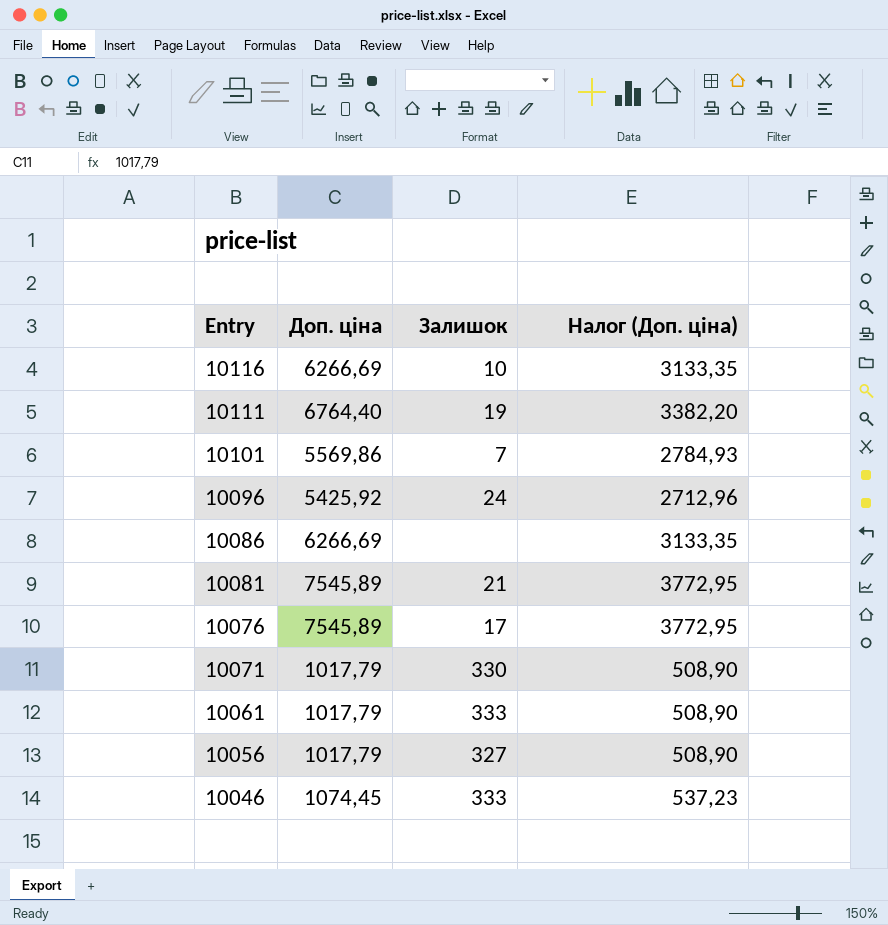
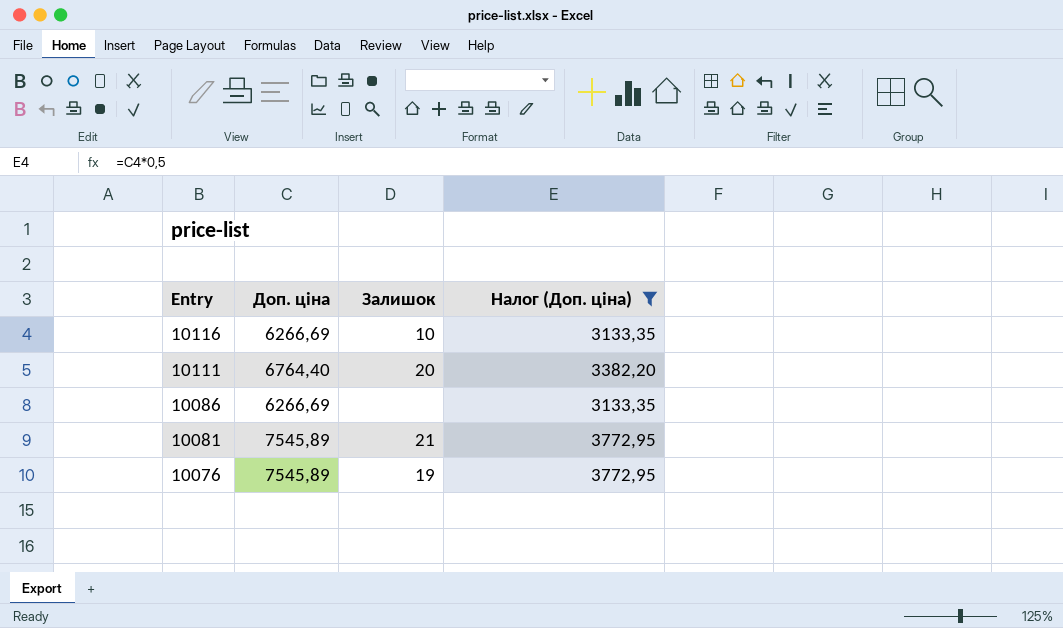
filter: none -> Налог (Доп. ціна) >= 3133,35
10111 | Залишок: 19 -> 20
10076 | Залишок: 17 -> 19

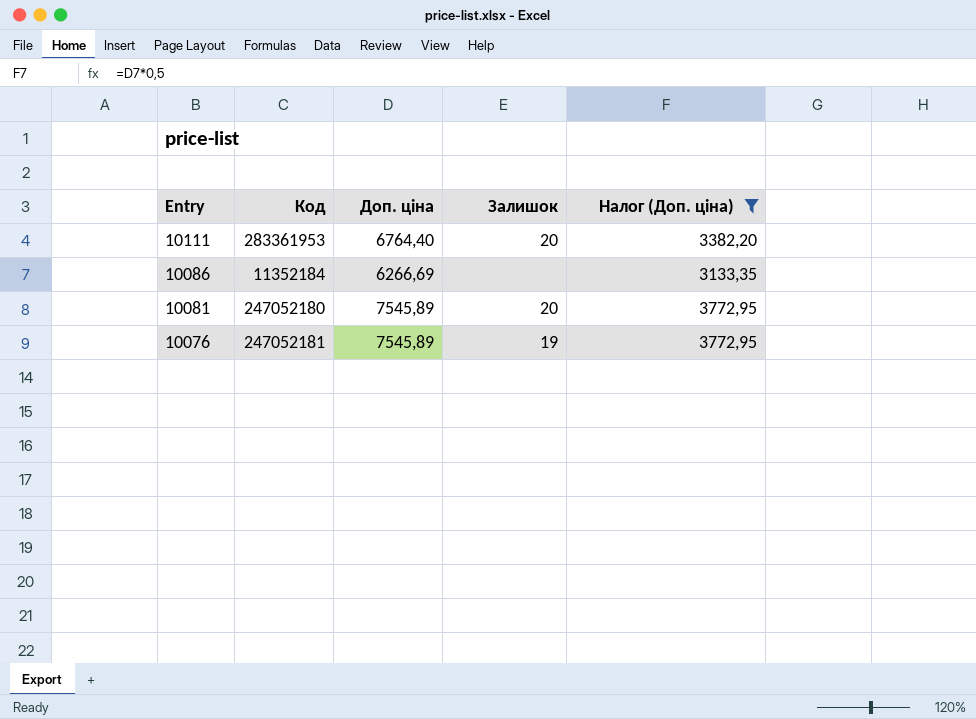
column Код | position: none -> 2
row 10116: 6266,69 | 10 | 3133,35 -> none
10081 | Залишок: 21 -> 20

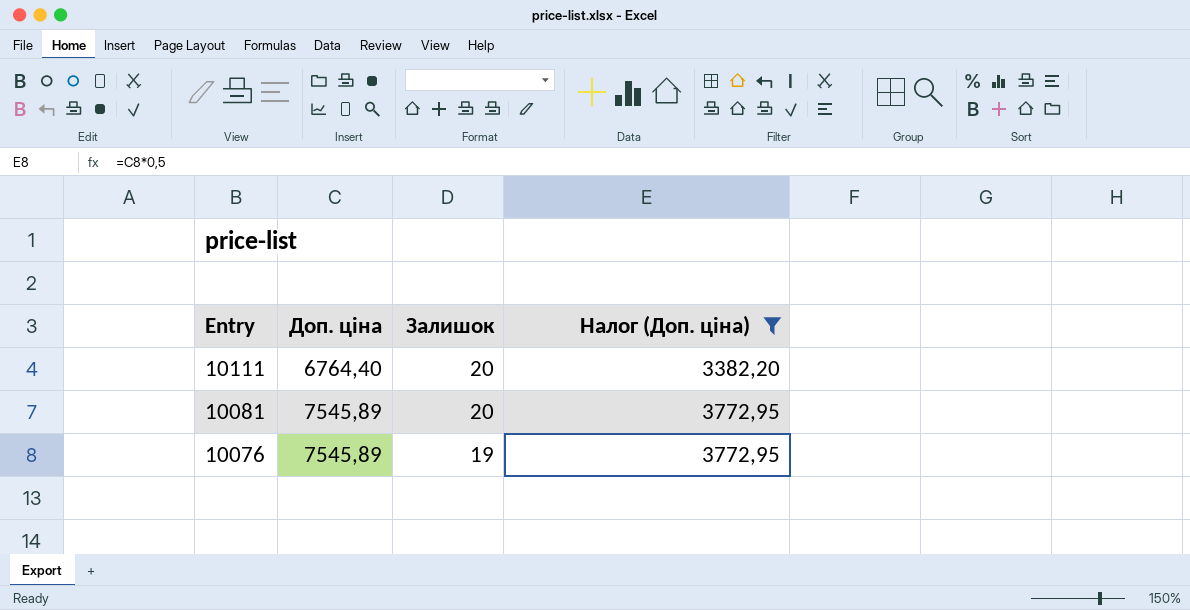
column Код | position: 2 -> none
row 10086: 11352184 | 6266,69 | none | 3133,35 -> none

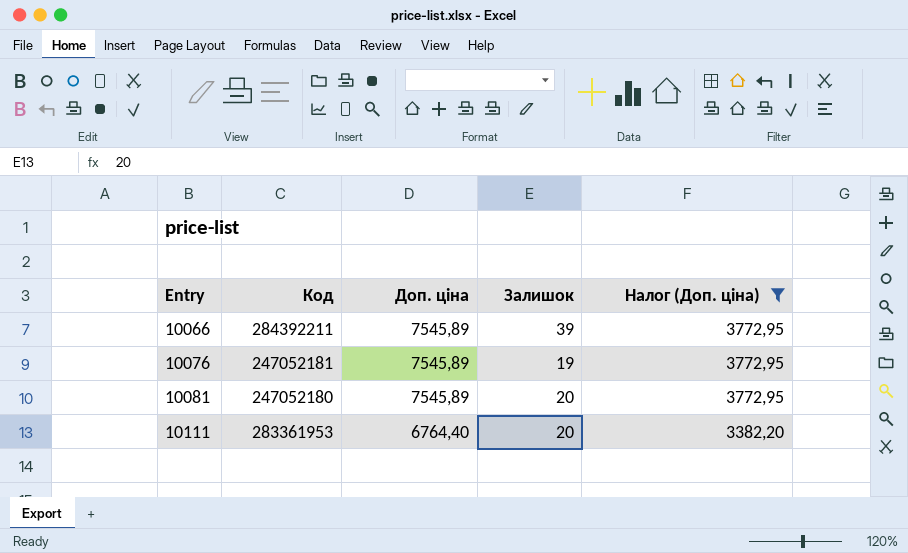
row order: Entry descending -> Entry ascending
column Код | position: none -> 2
row 10066: none -> 284392211 | 7545,89 | 39 | 3772,95

